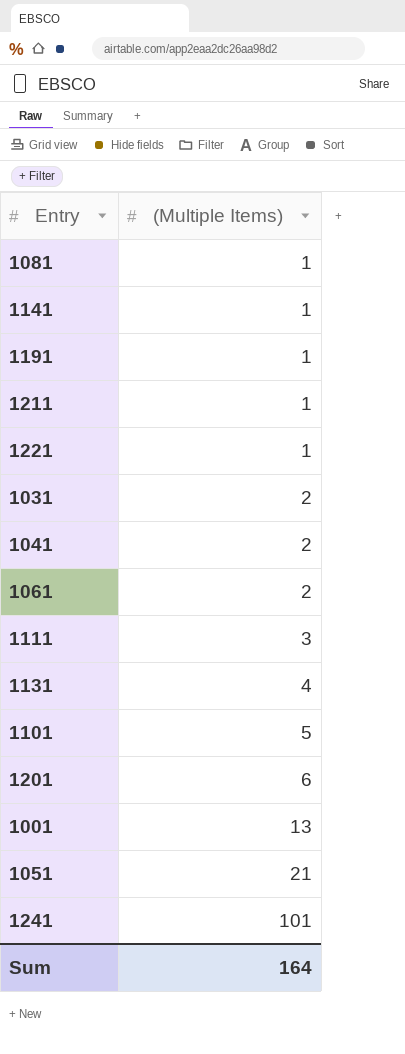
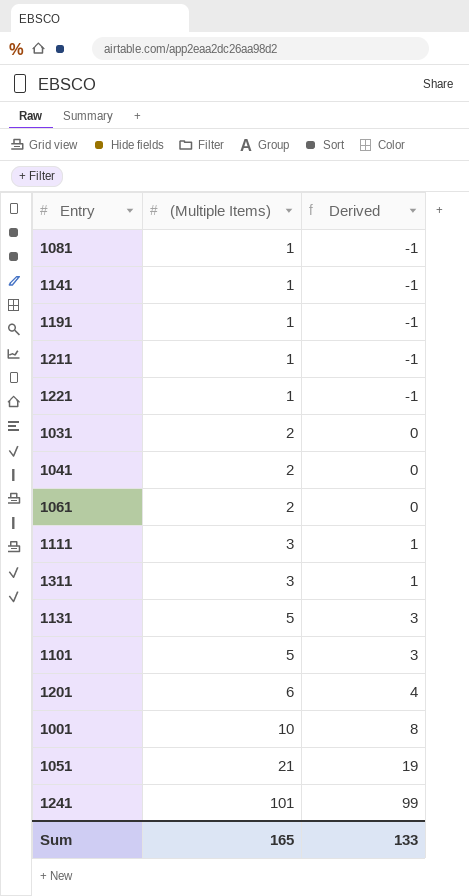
column Derived | formula: none -> [(Multiple Items)] - 2
row 1311: none -> 3 | 1
1131 | (Multiple Items): 4 -> 5
1001 | (Multiple Items): 13 -> 10
Sum | (Multiple Items): 164 -> 165

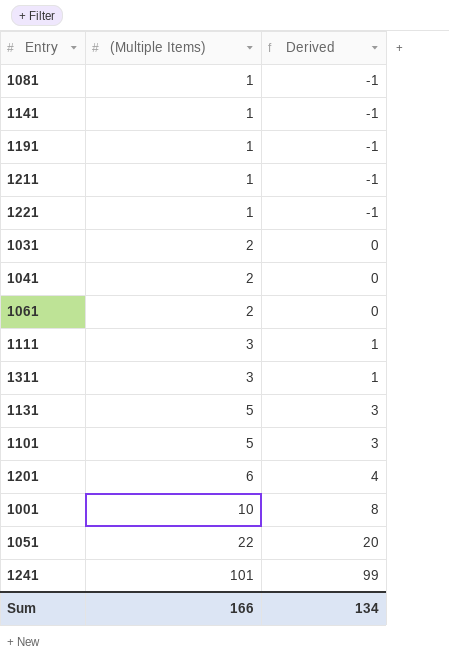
1051 | (Multiple Items): 21 -> 22
1051 | Derived: 19 -> 20
Sum | (Multiple Items): 165 -> 166
Sum | Derived: 133 -> 134

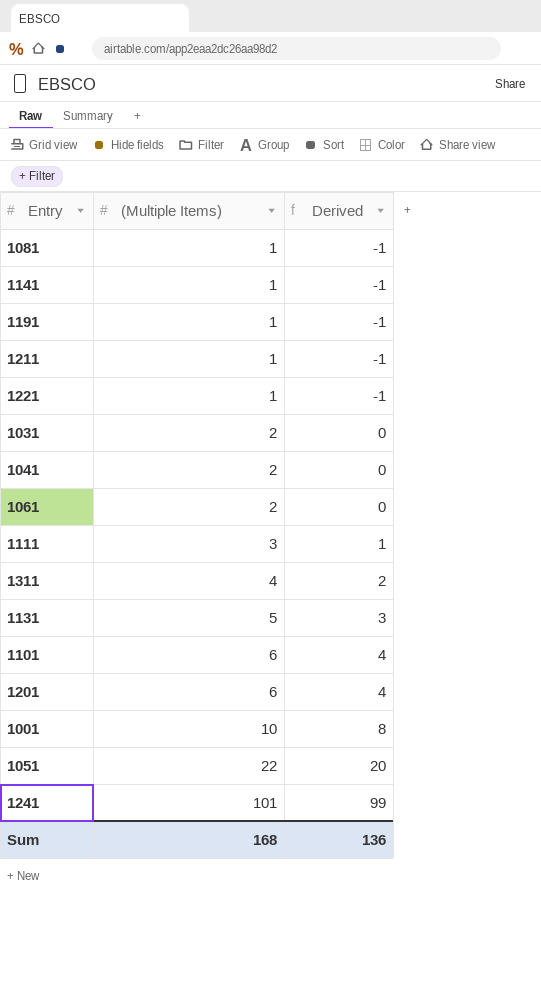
1311 | (Multiple Items): 3 -> 4
1311 | Derived: 1 -> 2
1101 | (Multiple Items): 5 -> 6
1101 | Derived: 3 -> 4
Sum | (Multiple Items): 166 -> 168
Sum | Derived: 134 -> 136

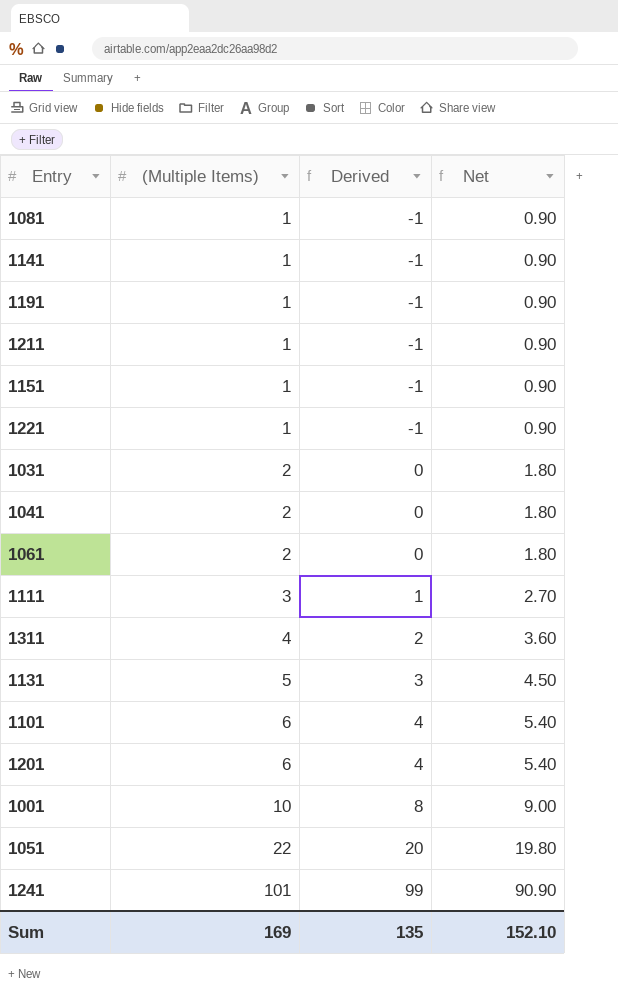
column Net | formula: none -> [(Multiple Items)] * 0.9
row 1151: none -> 1 | -1 | 0.90
Sum | (Multiple Items): 168 -> 169
Sum | Derived: 136 -> 135

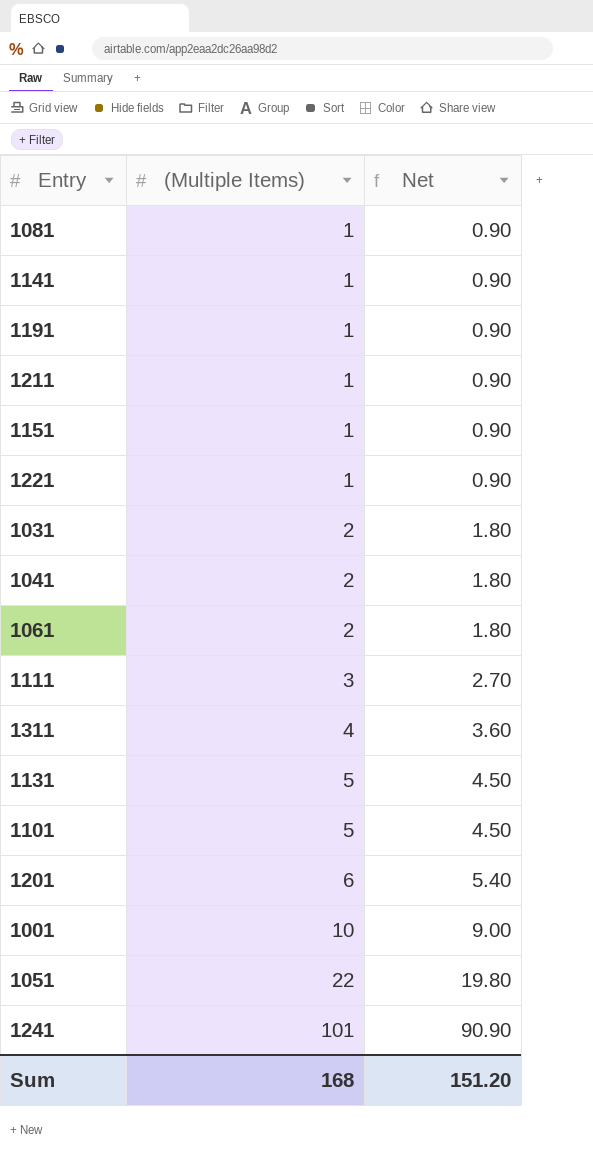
column Derived | formula: [(Multiple Items)] - 2 -> none
1101 | (Multiple Items): 6 -> 5
1101 | Net: 5.40 -> 4.50
Sum | (Multiple Items): 169 -> 168
Sum | Net: 152.10 -> 151.20

